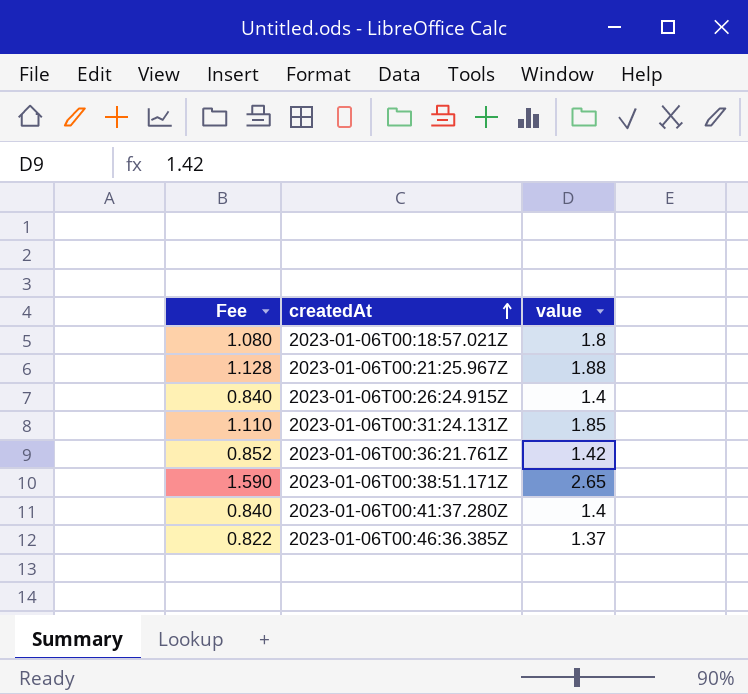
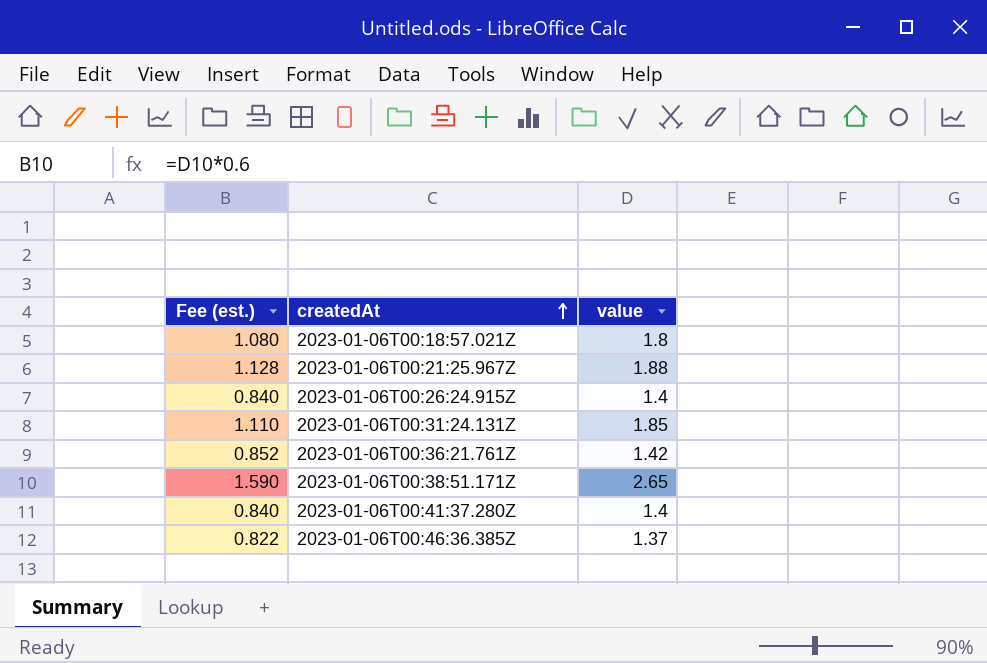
column name: Fee -> Fee (est.)

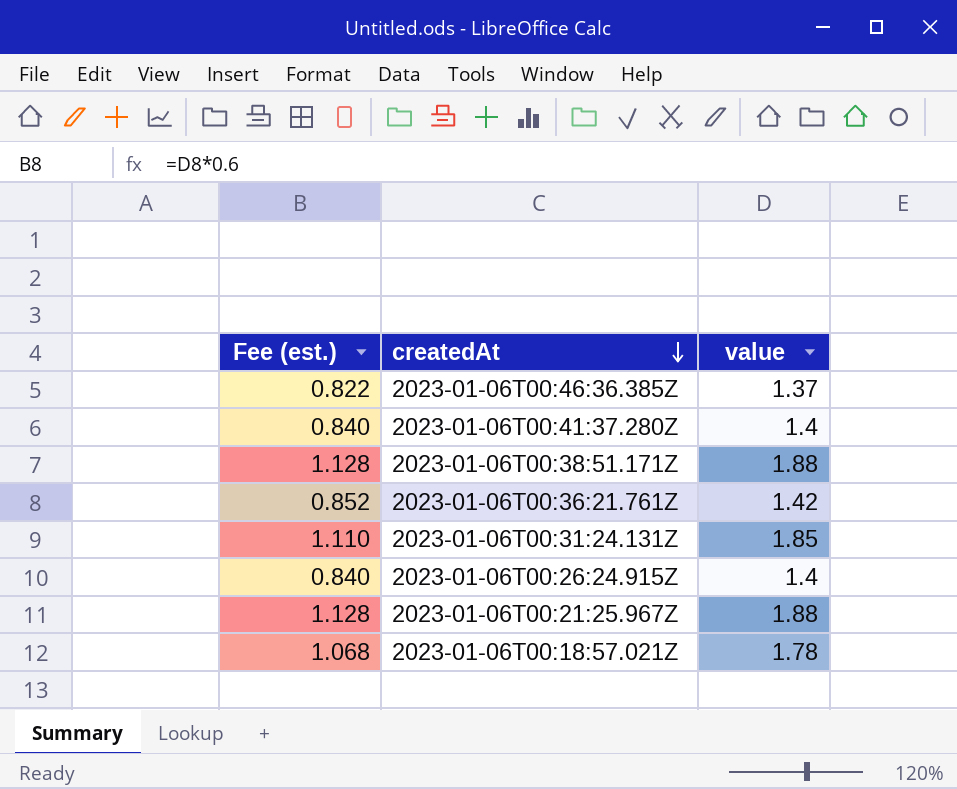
row order: createdAt ascending -> createdAt descending
2023-01-06T00:38:51.171Z | Fee (est.): 1.590 -> 1.128
2023-01-06T00:38:51.171Z | value: 2.65 -> 1.88
2023-01-06T00:18:57.021Z | Fee (est.): 1.080 -> 1.068
2023-01-06T00:18:57.021Z | value: 1.8 -> 1.78

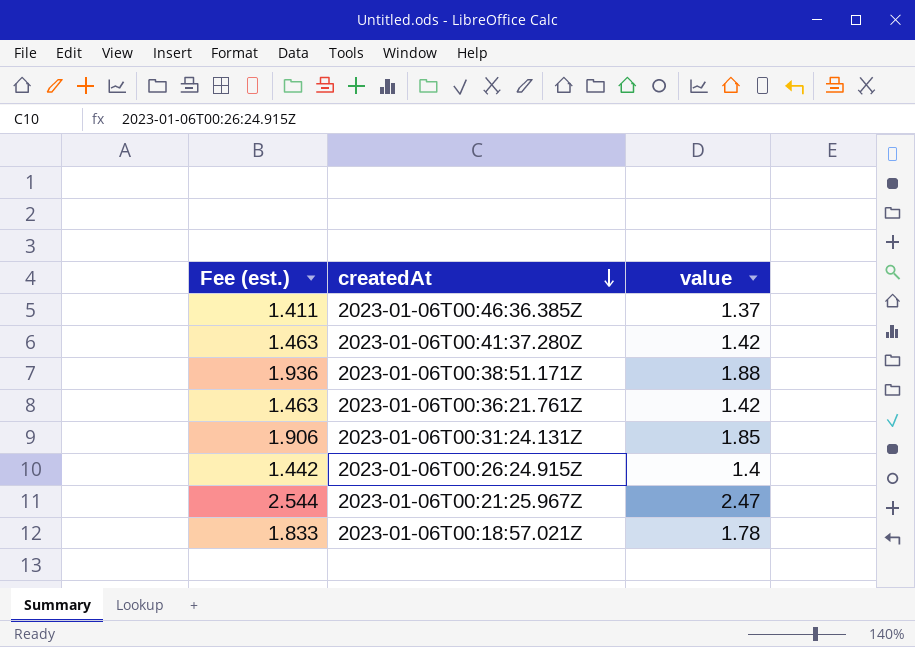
column Fee (est.) | formula: [value] * 0.6 -> [value] * 1.03
2023-01-06T00:41:37.280Z | value: 1.4 -> 1.42
2023-01-06T00:21:25.967Z | value: 1.88 -> 2.47

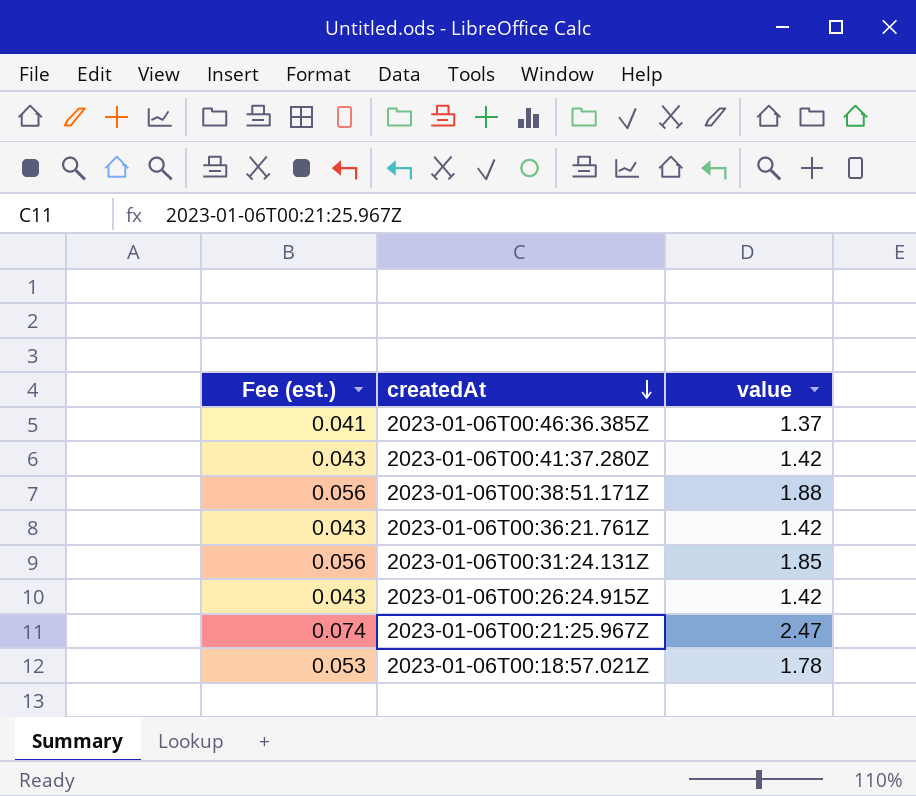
column Fee (est.) | formula: [value] * 1.03 -> [value] * 0.03
2023-01-06T00:26:24.915Z | value: 1.4 -> 1.42

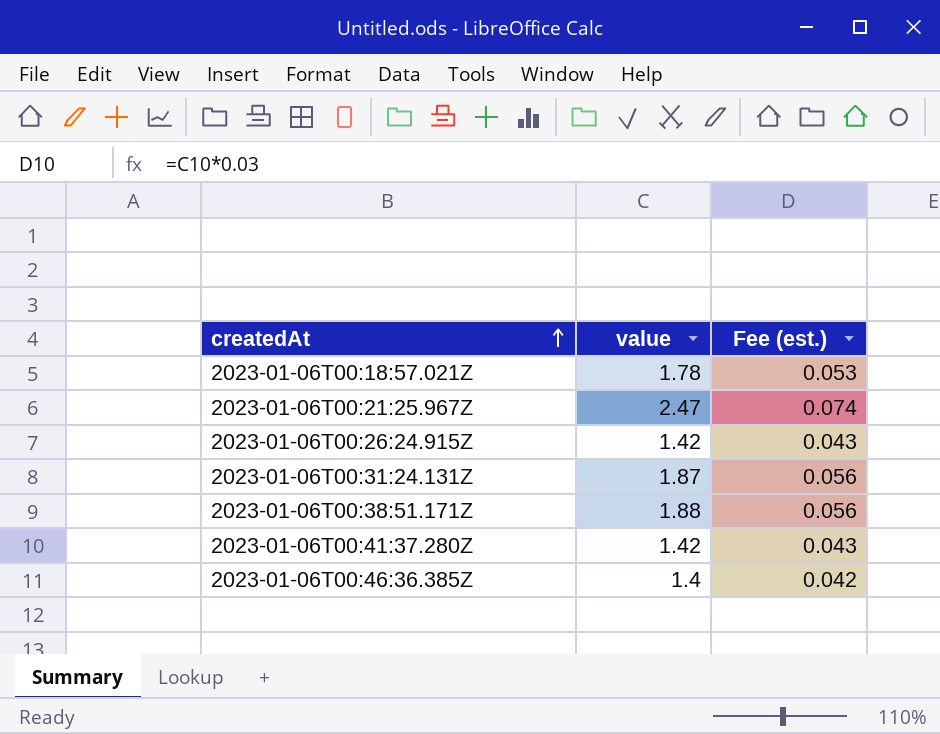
row order: createdAt descending -> createdAt ascending
column Fee (est.) | position: 1 -> 3
row 2023-01-06T00:36:21.761Z: 0.043 | 1.42 -> none
2023-01-06T00:31:24.131Z | value: 1.85 -> 1.87
2023-01-06T00:46:36.385Z | value: 1.37 -> 1.4
2023-01-06T00:46:36.385Z | Fee (est.): 0.041 -> 0.042

